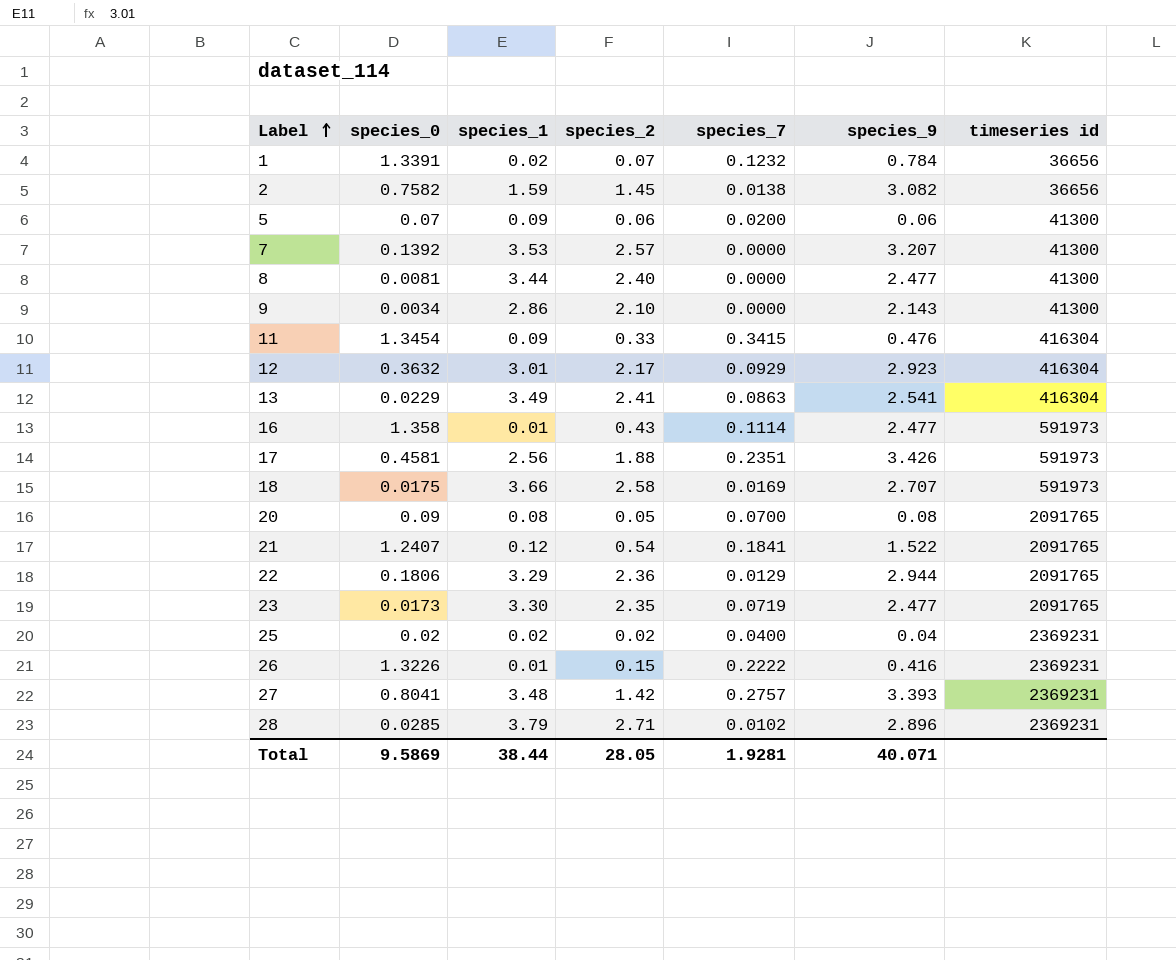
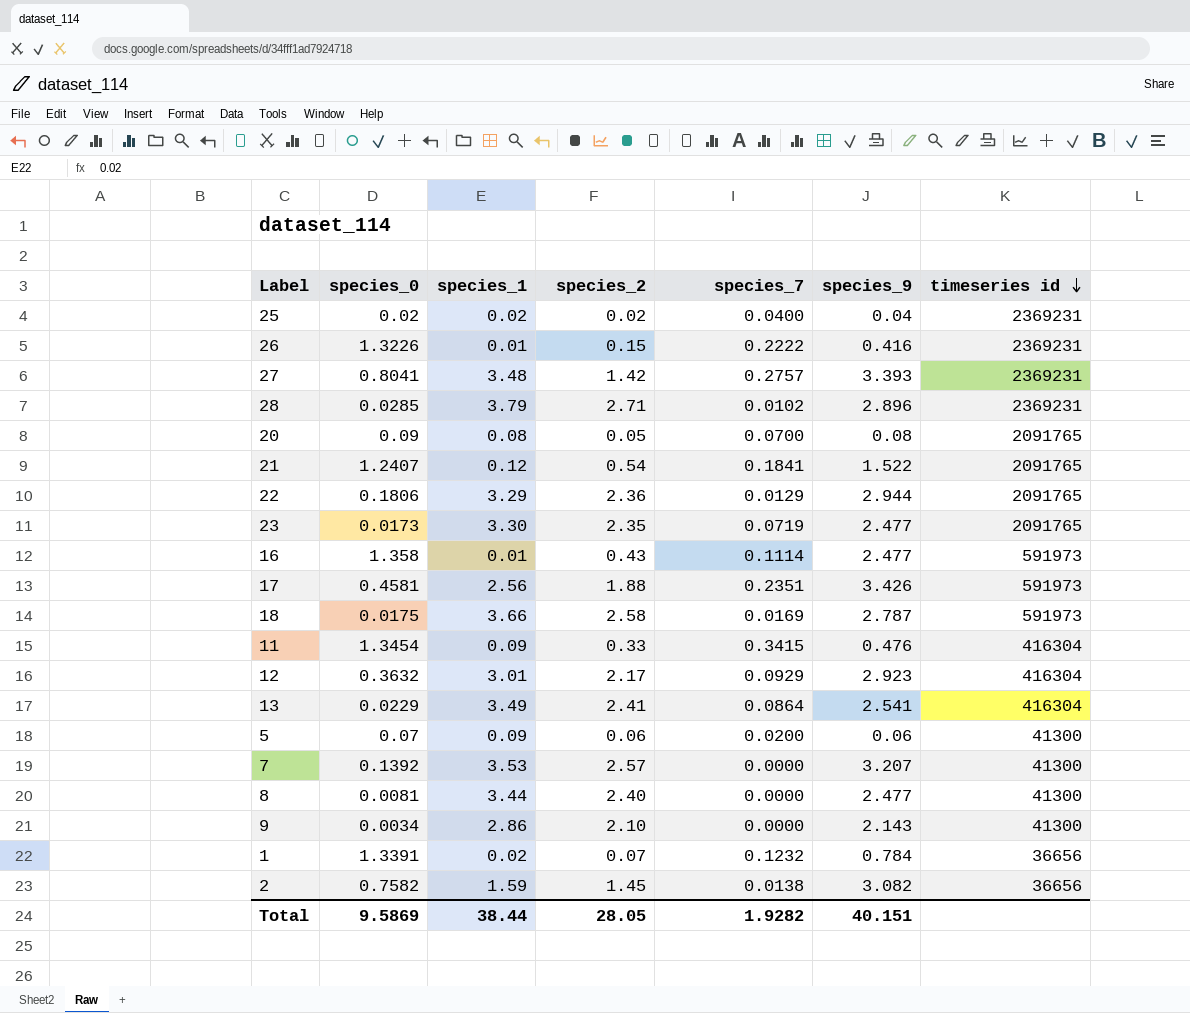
row order: Label ascending -> timeseries id descending
18 | species_9: 2.707 -> 2.787
13 | species_7: 0.0863 -> 0.0864
Total | species_7: 1.9281 -> 1.9282
Total | species_9: 40.071 -> 40.151

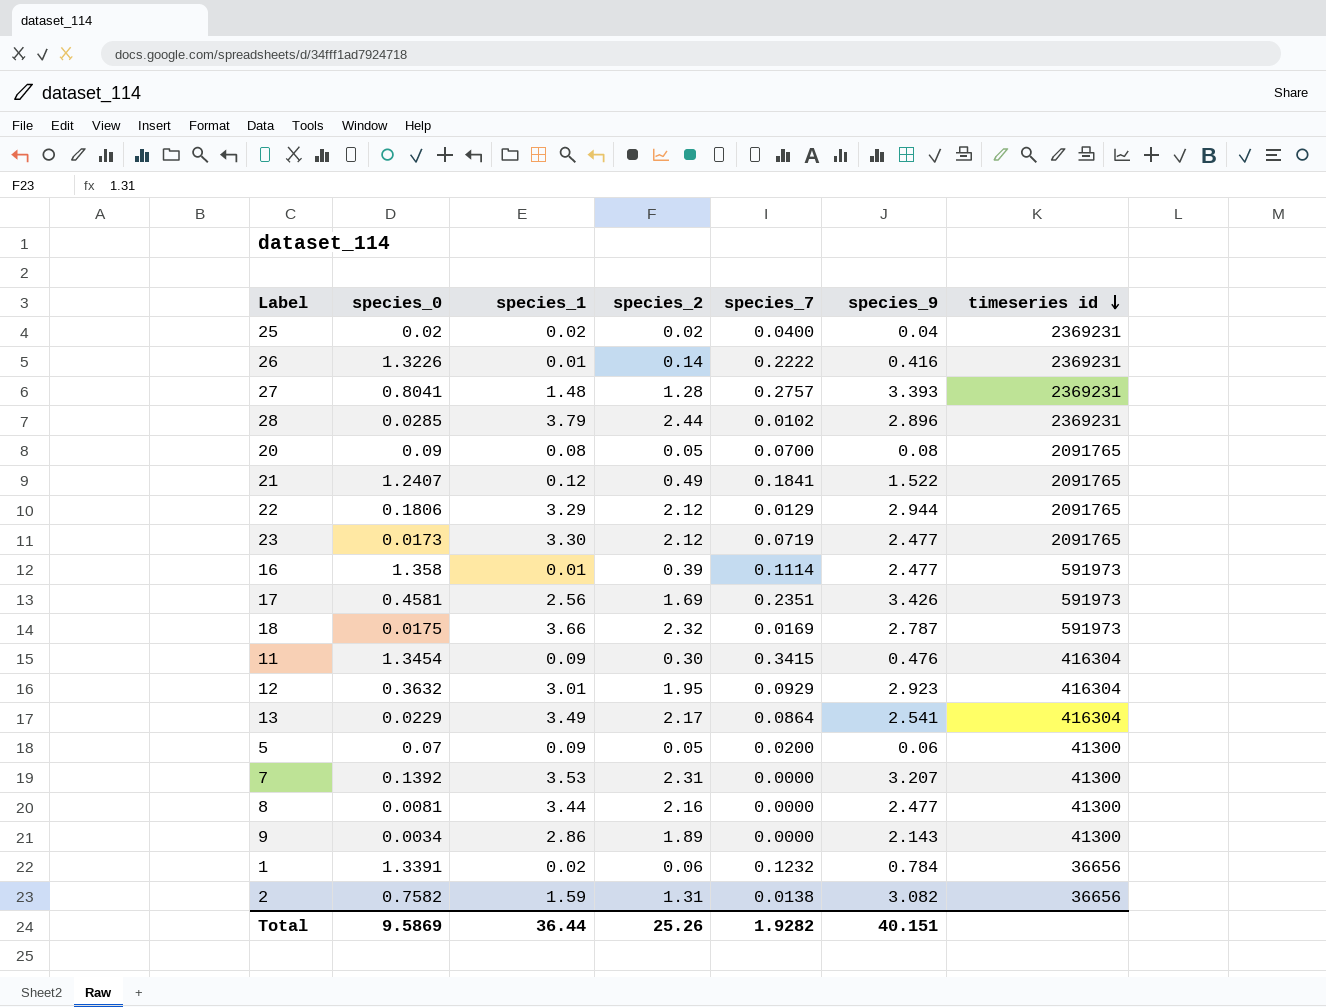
26 | species_2: 0.15 -> 0.14
27 | species_1: 3.48 -> 1.48
27 | species_2: 1.42 -> 1.28
28 | species_2: 2.71 -> 2.44
21 | species_2: 0.54 -> 0.49
22 | species_2: 2.36 -> 2.12
23 | species_2: 2.35 -> 2.12
16 | species_2: 0.43 -> 0.39
17 | species_2: 1.88 -> 1.69
18 | species_2: 2.58 -> 2.32
11 | species_2: 0.33 -> 0.30
12 | species_2: 2.17 -> 1.95
13 | species_2: 2.41 -> 2.17
5 | species_2: 0.06 -> 0.05
7 | species_2: 2.57 -> 2.31
8 | species_2: 2.40 -> 2.16
9 | species_2: 2.10 -> 1.89
1 | species_2: 0.07 -> 0.06
2 | species_2: 1.45 -> 1.31
Total | species_1: 38.44 -> 36.44
Total | species_2: 28.05 -> 25.26

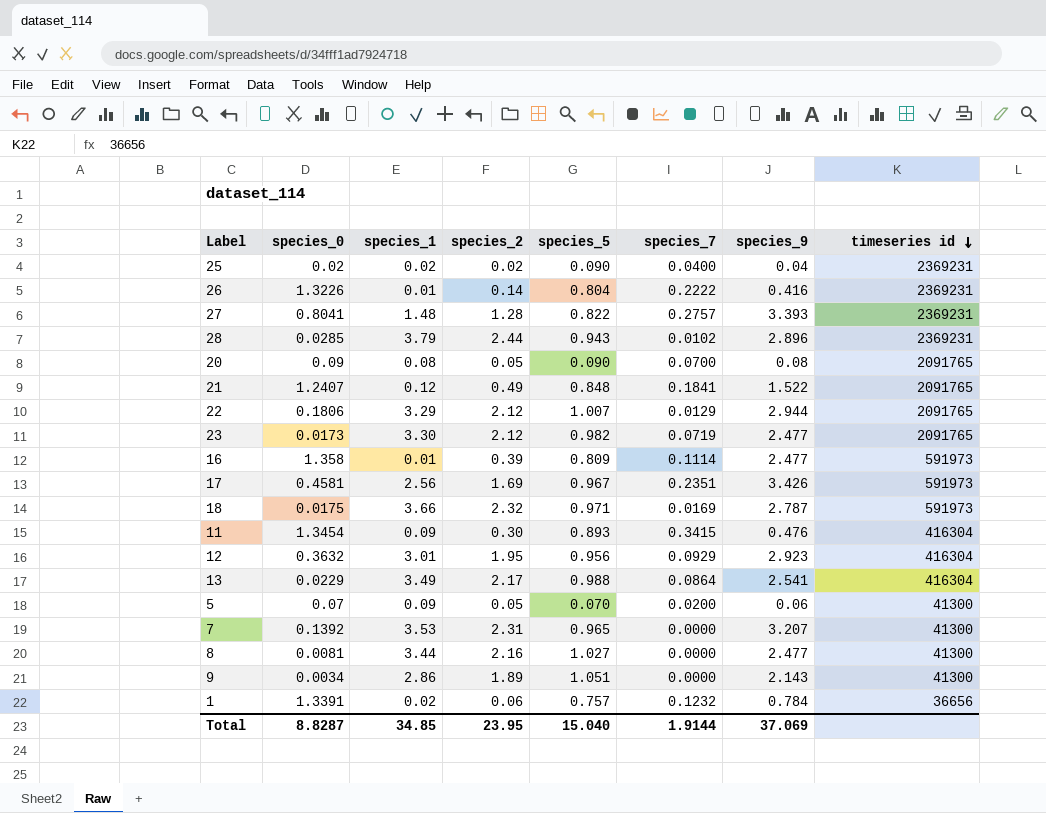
column species_5 | position: none -> 5
row 2: 0.7582 | 1.59 | 1.31 | 0.0138 | 3.082 | 36656 -> none
Total | species_0: 9.5869 -> 8.8287
Total | species_1: 36.44 -> 34.85
Total | species_2: 25.26 -> 23.95
Total | species_7: 1.9282 -> 1.9144
Total | species_9: 40.151 -> 37.069

